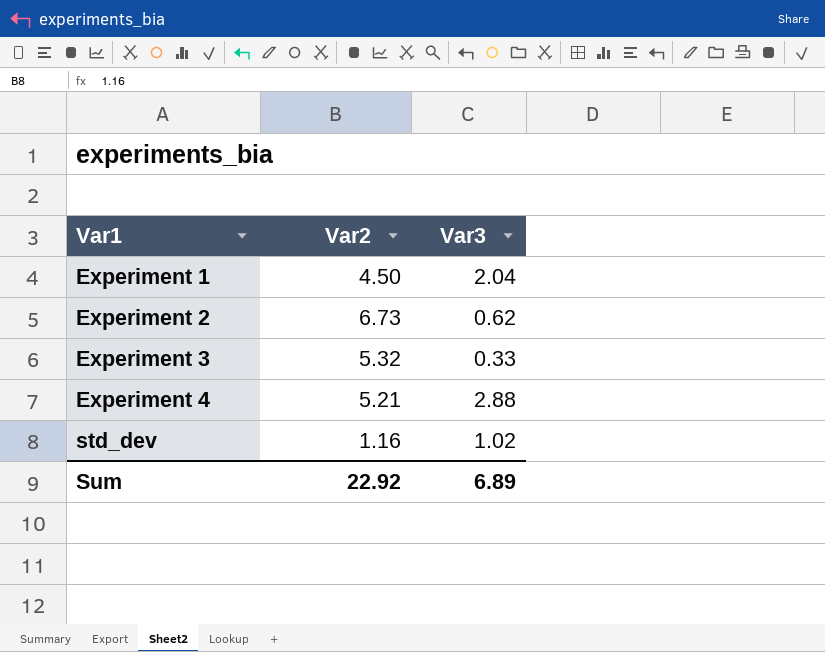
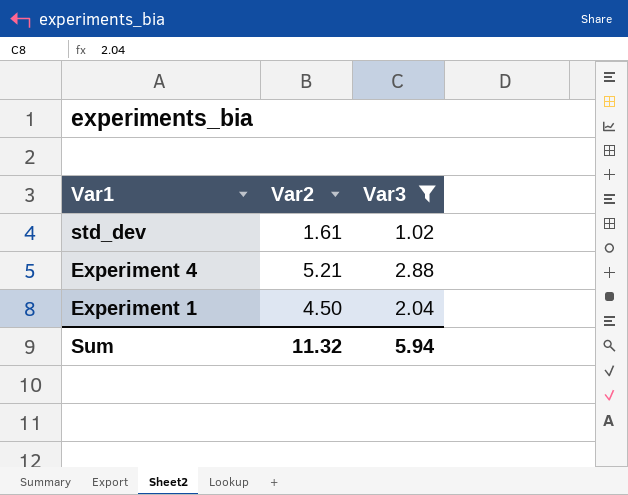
filter: none -> Var3 >= 1.02
row order: Var1 ascending -> Var1 descending
std_dev | Var2: 1.16 -> 1.61
Sum | Var2: 22.92 -> 11.32
Sum | Var3: 6.89 -> 5.94

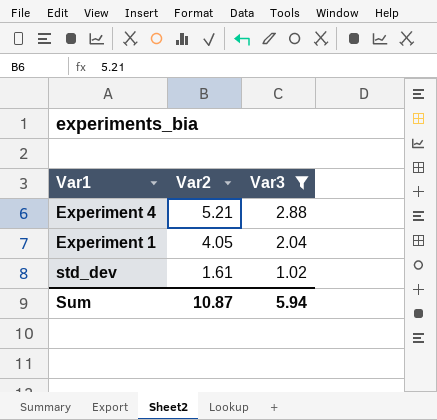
row order: Var1 descending -> Var2 descending
Experiment 1 | Var2: 4.50 -> 4.05
Sum | Var2: 11.32 -> 10.87

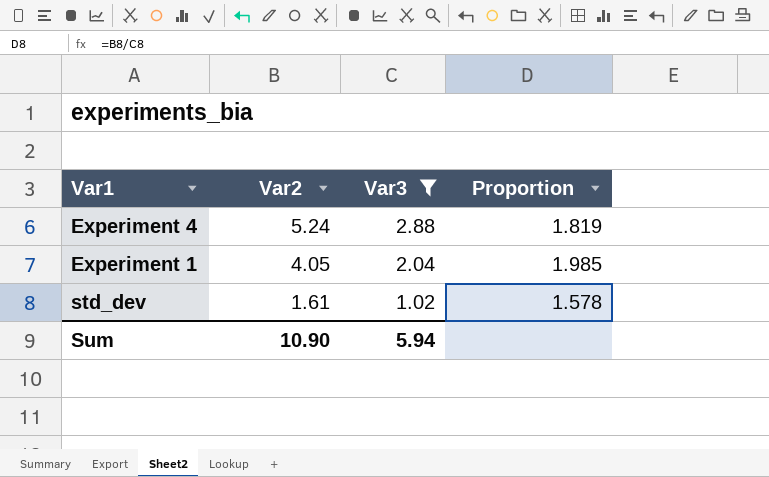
column Proportion | formula: none -> [Var2] / [Var3]
Experiment 4 | Var2: 5.21 -> 5.24
Sum | Var2: 10.87 -> 10.90

